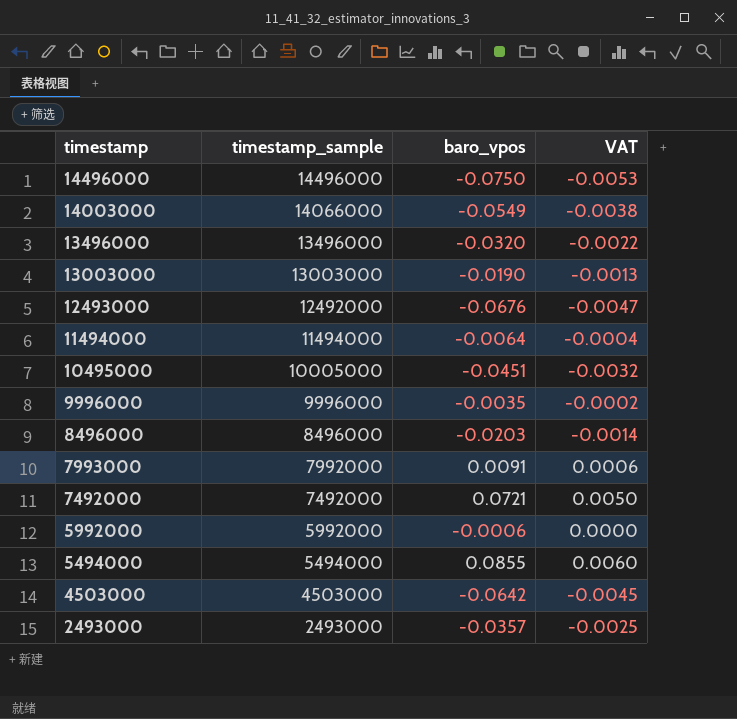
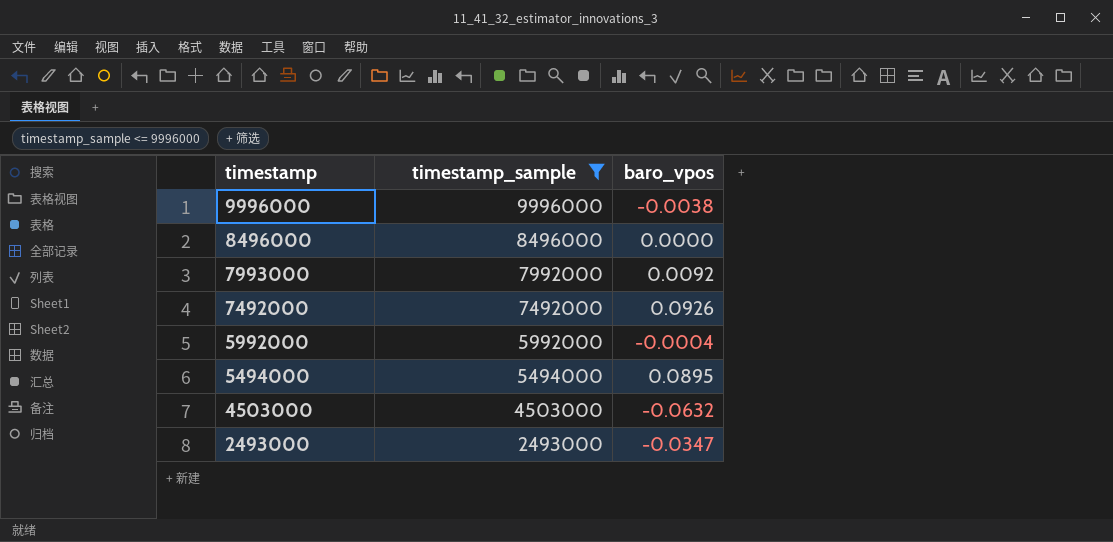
filter: none -> timestamp_sample <= 9996000
column VAT | formula: [baro_vpos] * 0.07 -> none
9996000 | baro_vpos: -0.0035 -> -0.0038
8496000 | baro_vpos: -0.0203 -> 0.0000
7993000 | baro_vpos: 0.0091 -> 0.0092
7492000 | baro_vpos: 0.0721 -> 0.0926
5992000 | baro_vpos: -0.0006 -> -0.0004
5494000 | baro_vpos: 0.0855 -> 0.0895
4503000 | baro_vpos: -0.0642 -> -0.0632
2493000 | baro_vpos: -0.0357 -> -0.0347

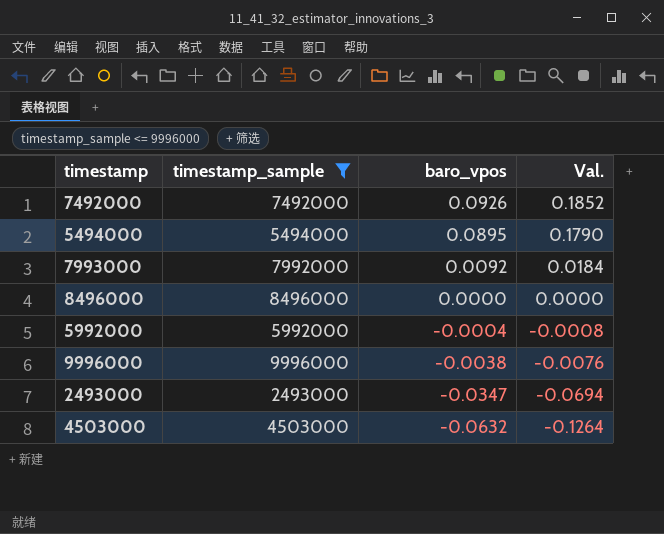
row order: timestamp descending -> baro_vpos descending
column Val. | formula: none -> [baro_vpos] * 2

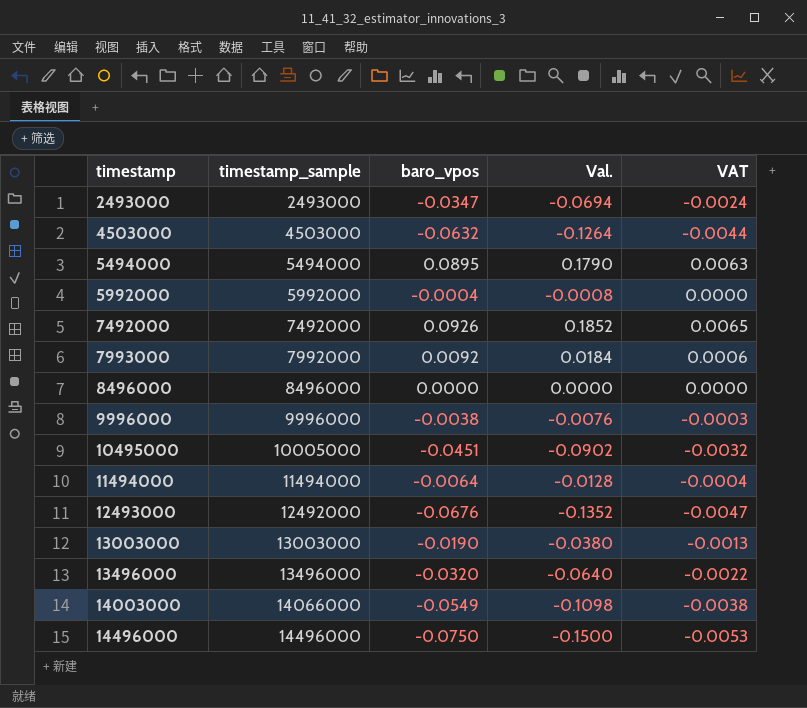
filter: timestamp_sample <= 9996000 -> none
row order: baro_vpos descending -> timestamp ascending
column VAT | formula: none -> [baro_vpos] * 0.07

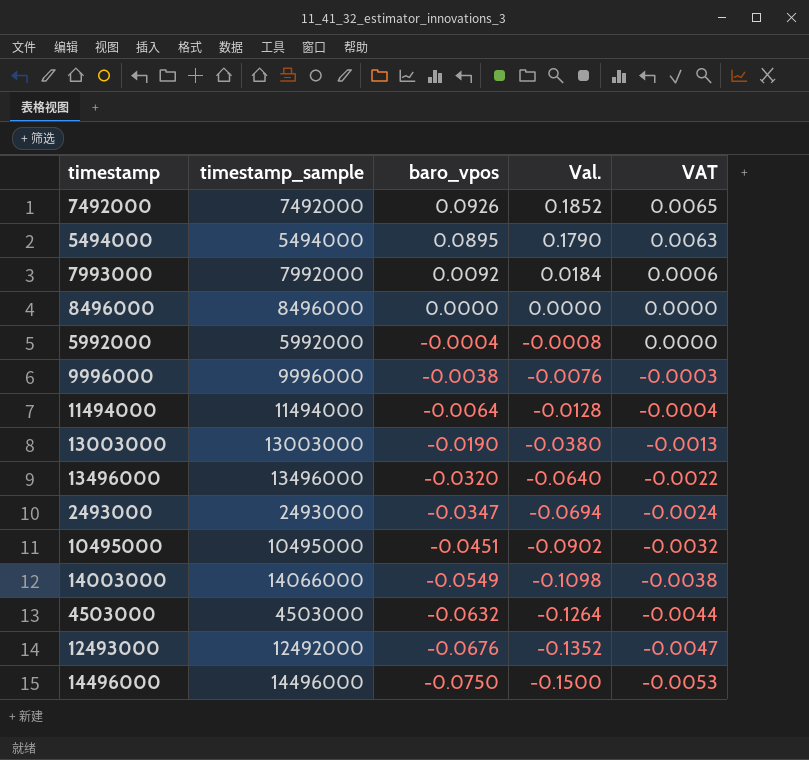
row order: timestamp ascending -> baro_vpos descending
10495000 | timestamp_sample: 10005000 -> 10495000

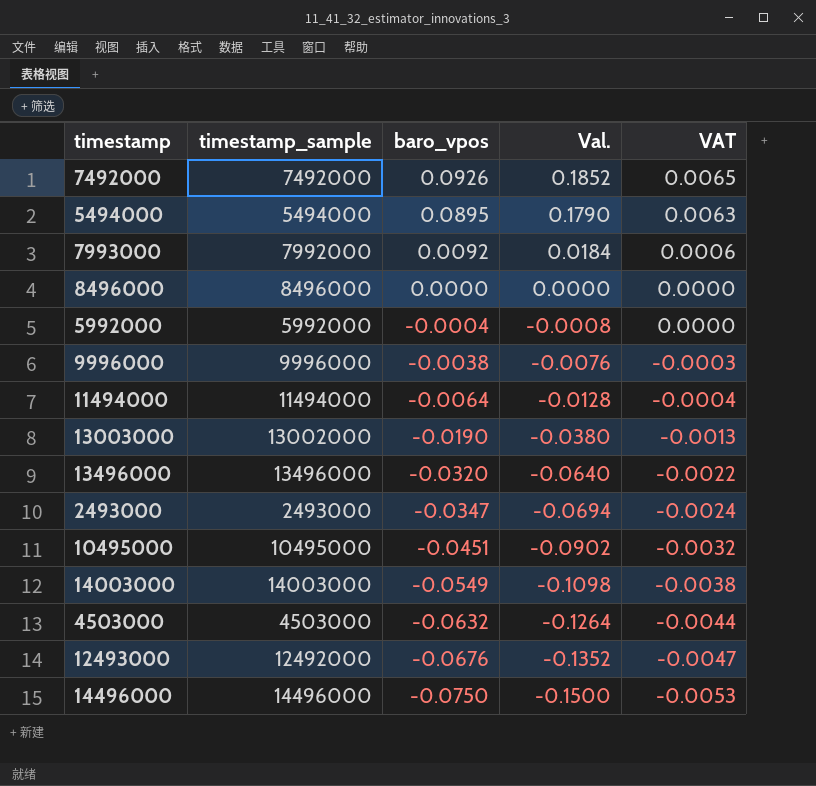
13003000 | timestamp_sample: 13003000 -> 13002000
14003000 | timestamp_sample: 14066000 -> 14003000

